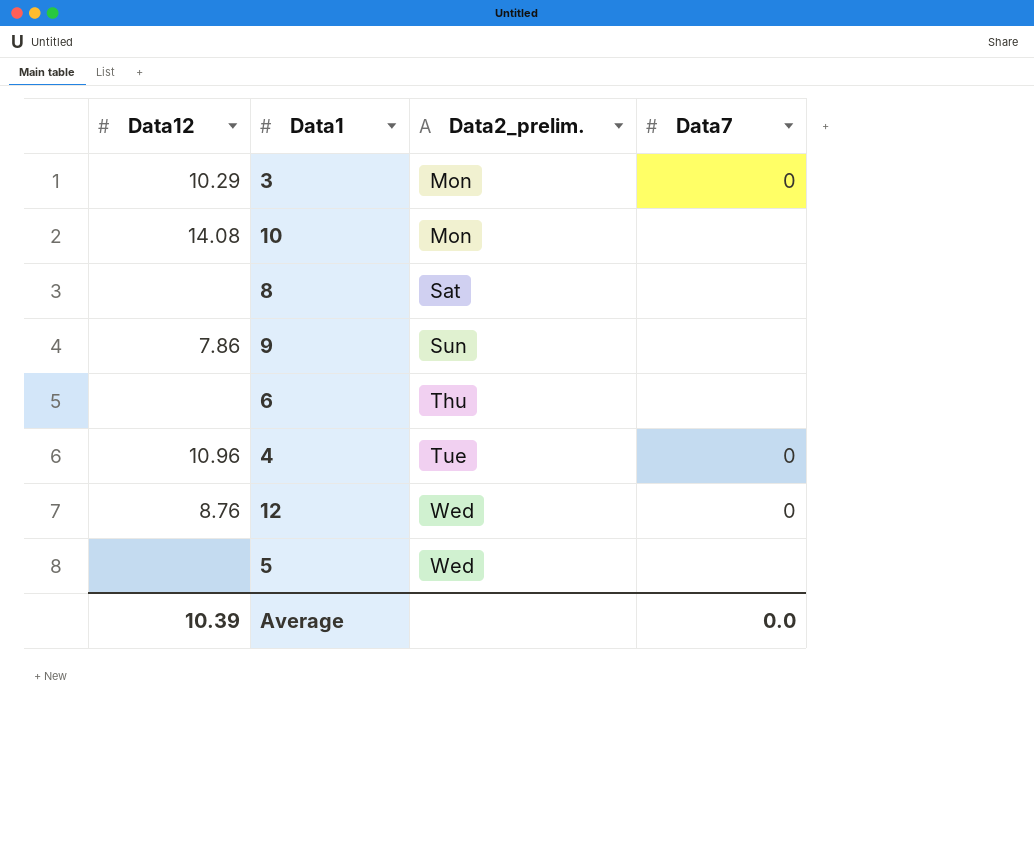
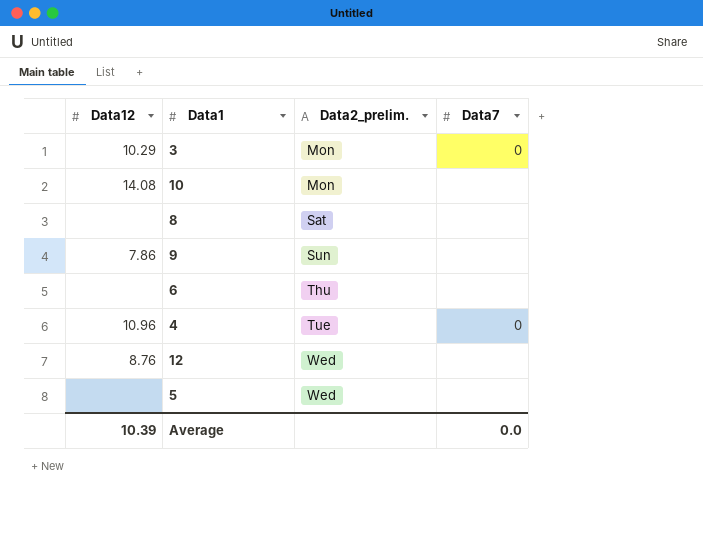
12 | Data7: 0 -> none

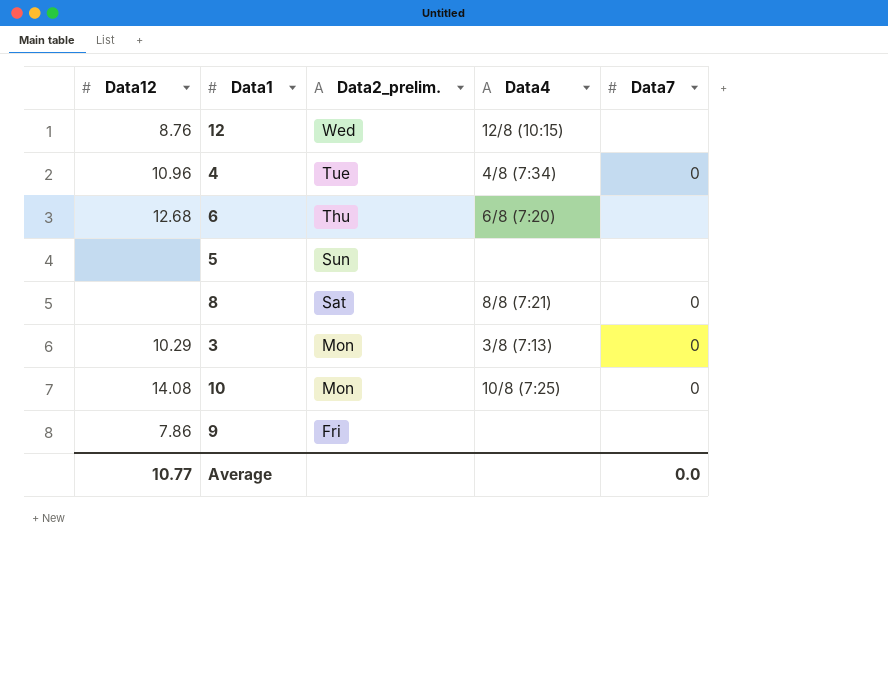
row order: Data2_prelim. ascending -> Data2_prelim. descending
column Data4 | position: none -> 4
6 | Data12: none -> 12.68
5 | Data2_prelim.: Wed -> Sun
8 | Data7: none -> 0
10 | Data7: none -> 0
9 | Data2_prelim.: Sun -> Fri
Average | Data12: 10.39 -> 10.77

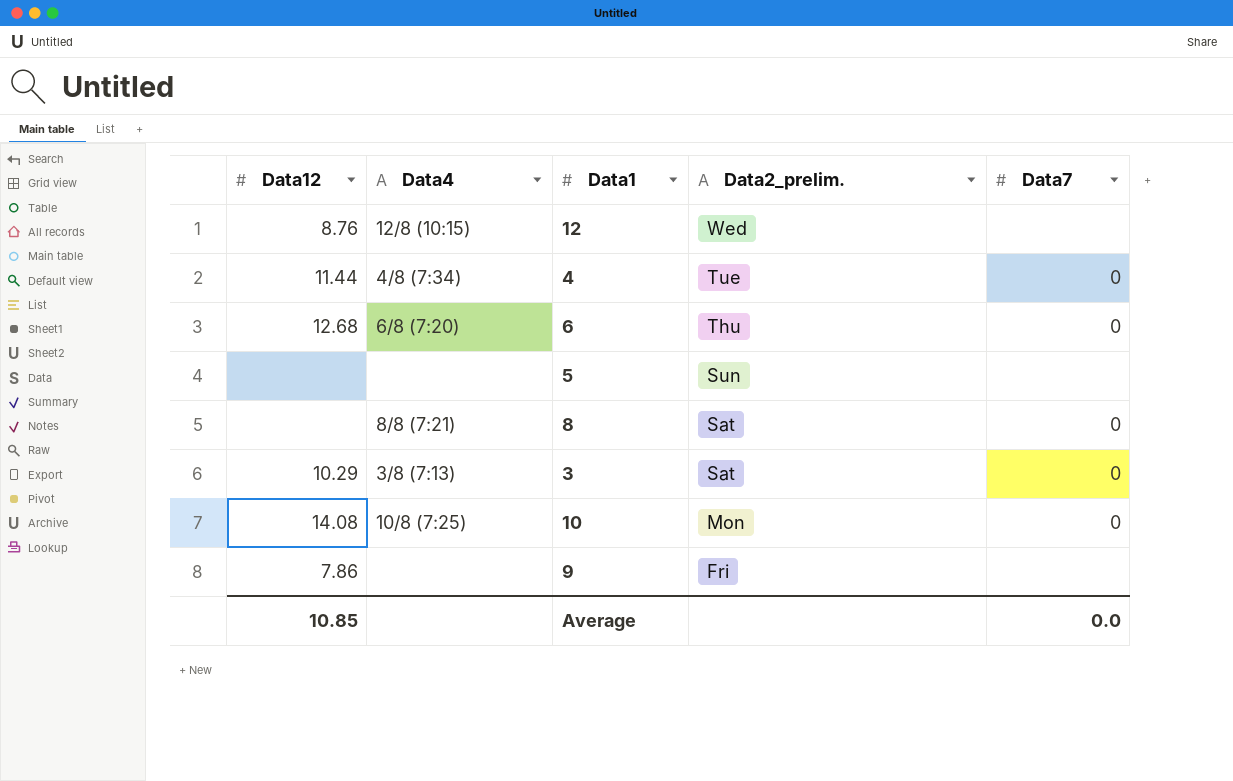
column Data4 | position: 4 -> 2
4 | Data12: 10.96 -> 11.44
6 | Data7: none -> 0
3 | Data2_prelim.: Mon -> Sat
Average | Data12: 10.77 -> 10.85

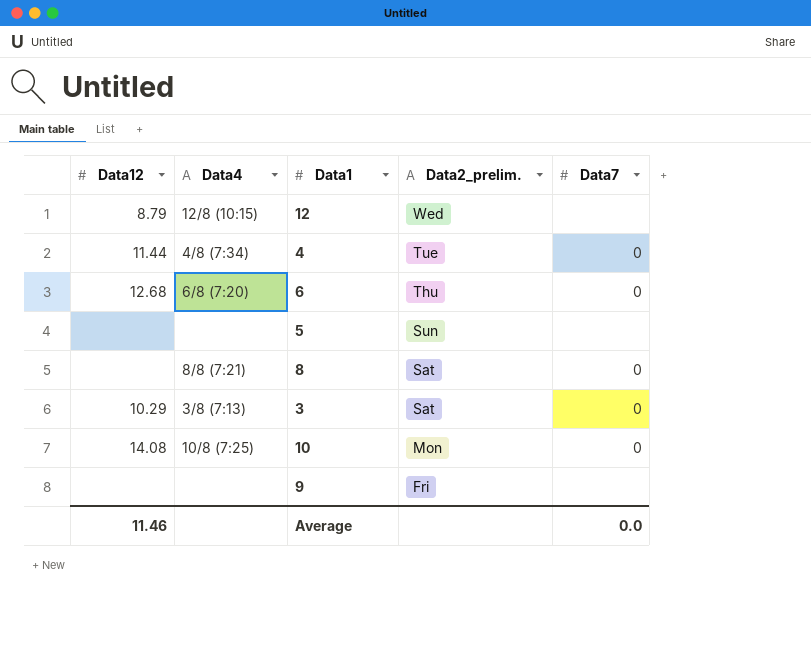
12 | Data12: 8.76 -> 8.79
9 | Data12: 7.86 -> none
Average | Data12: 10.85 -> 11.46

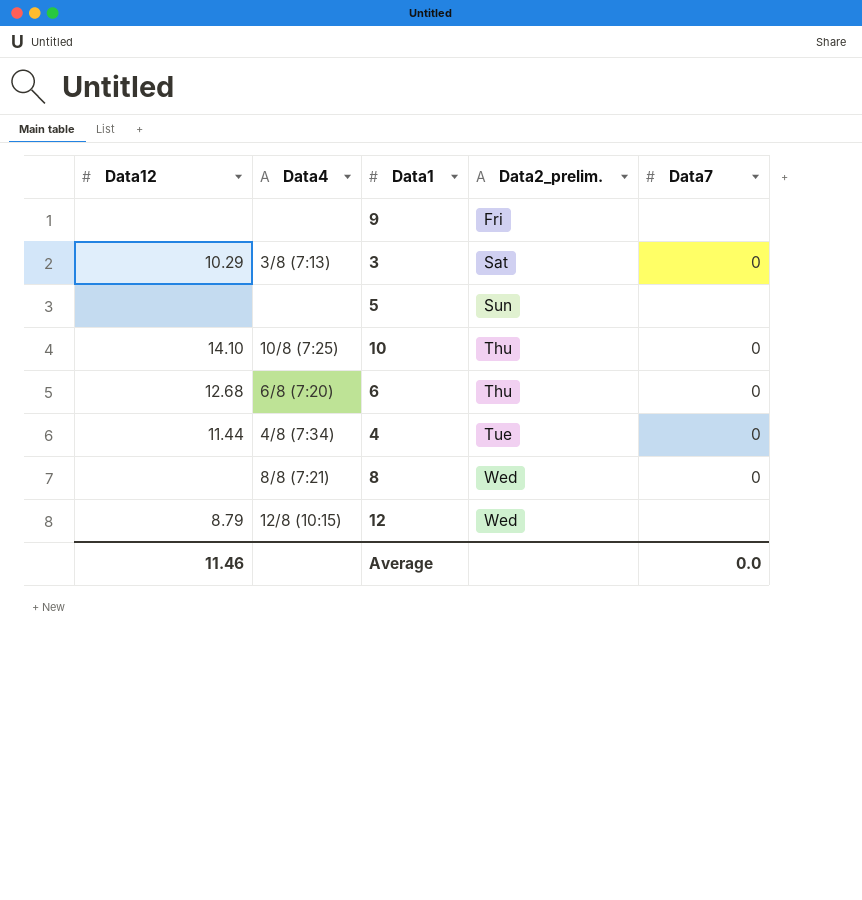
row order: Data2_prelim. descending -> Data2_prelim. ascending
10 | Data12: 14.08 -> 14.10
10 | Data2_prelim.: Mon -> Thu
8 | Data2_prelim.: Sat -> Wed

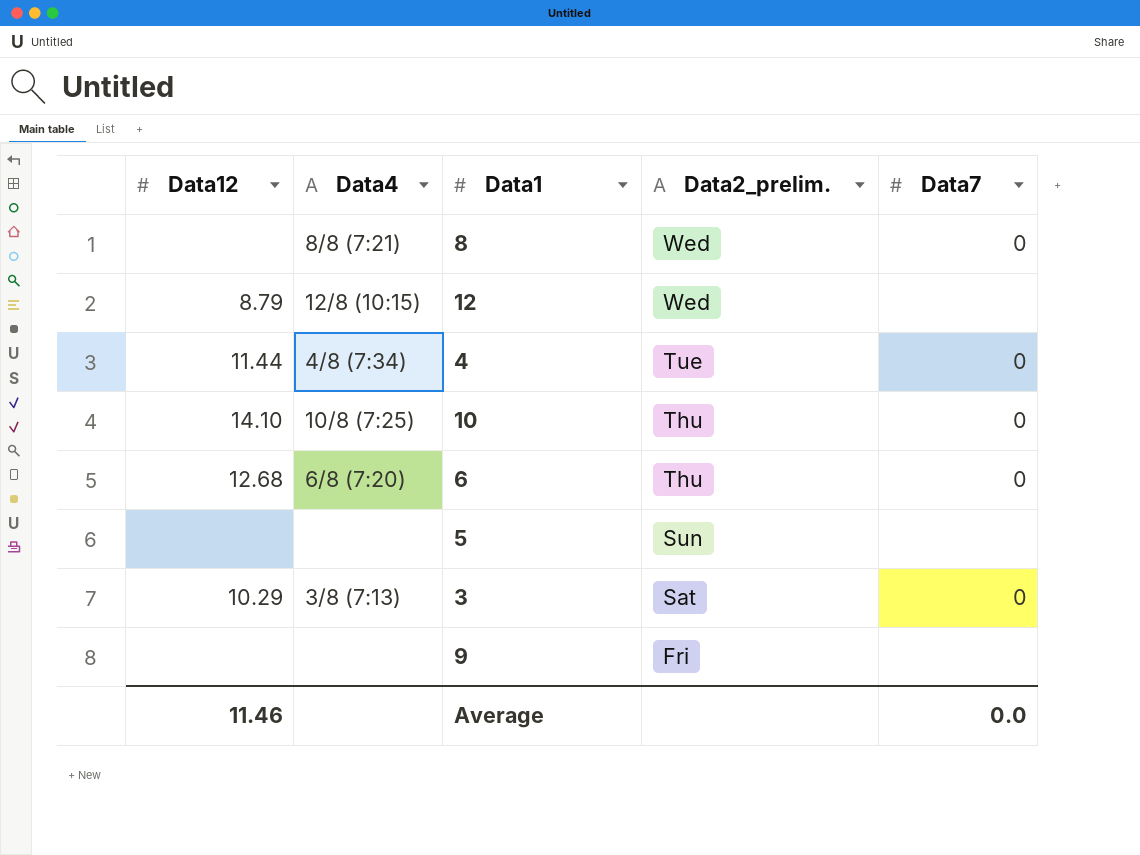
row order: Data2_prelim. ascending -> Data2_prelim. descending

